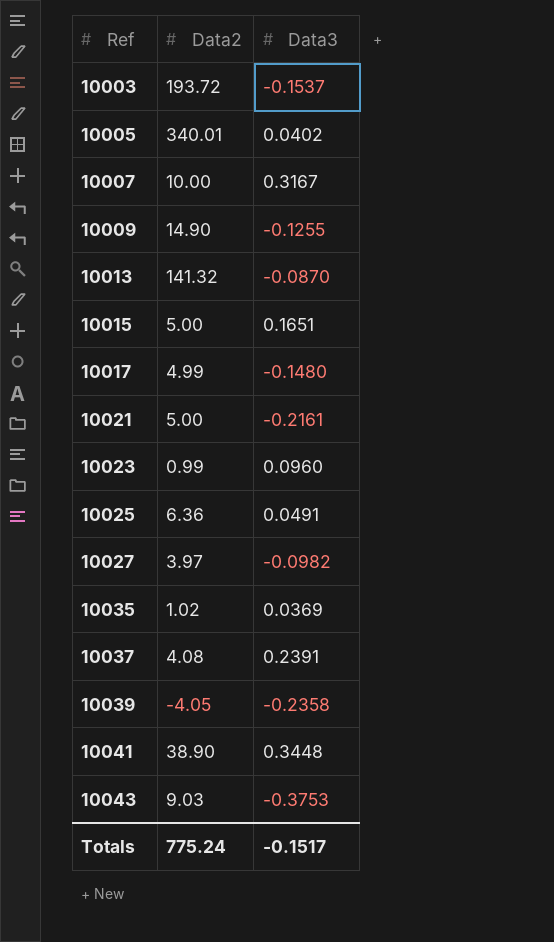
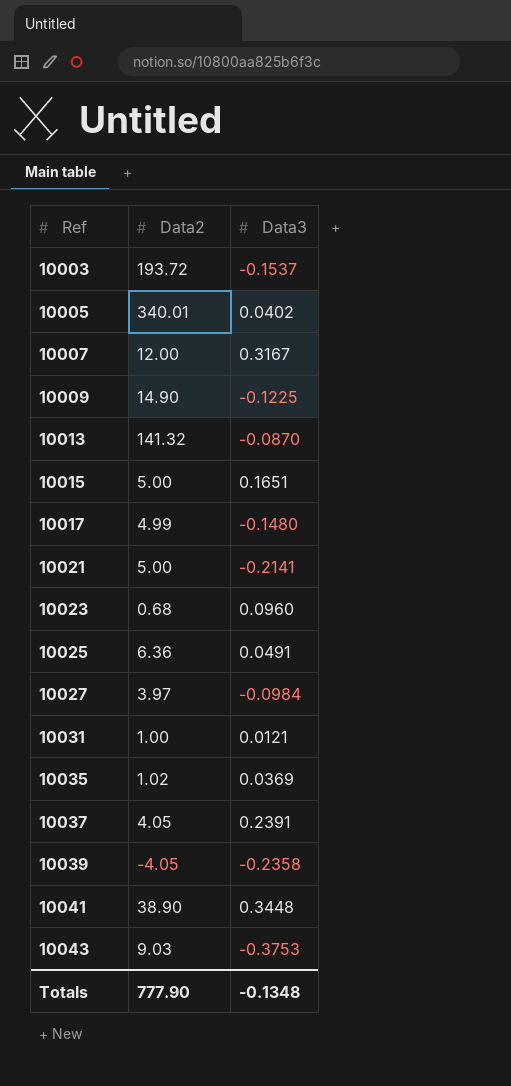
10007 | Data2: 10.00 -> 12.00
10009 | Data3: -0.1255 -> -0.1225
10021 | Data3: -0.2161 -> -0.2141
10023 | Data2: 0.99 -> 0.68
10027 | Data3: -0.0982 -> -0.0984
row 10031: none -> 1.00 | 0.0121
10037 | Data2: 4.08 -> 4.05
Totals | Data2: 775.24 -> 777.90
Totals | Data3: -0.1517 -> -0.1348

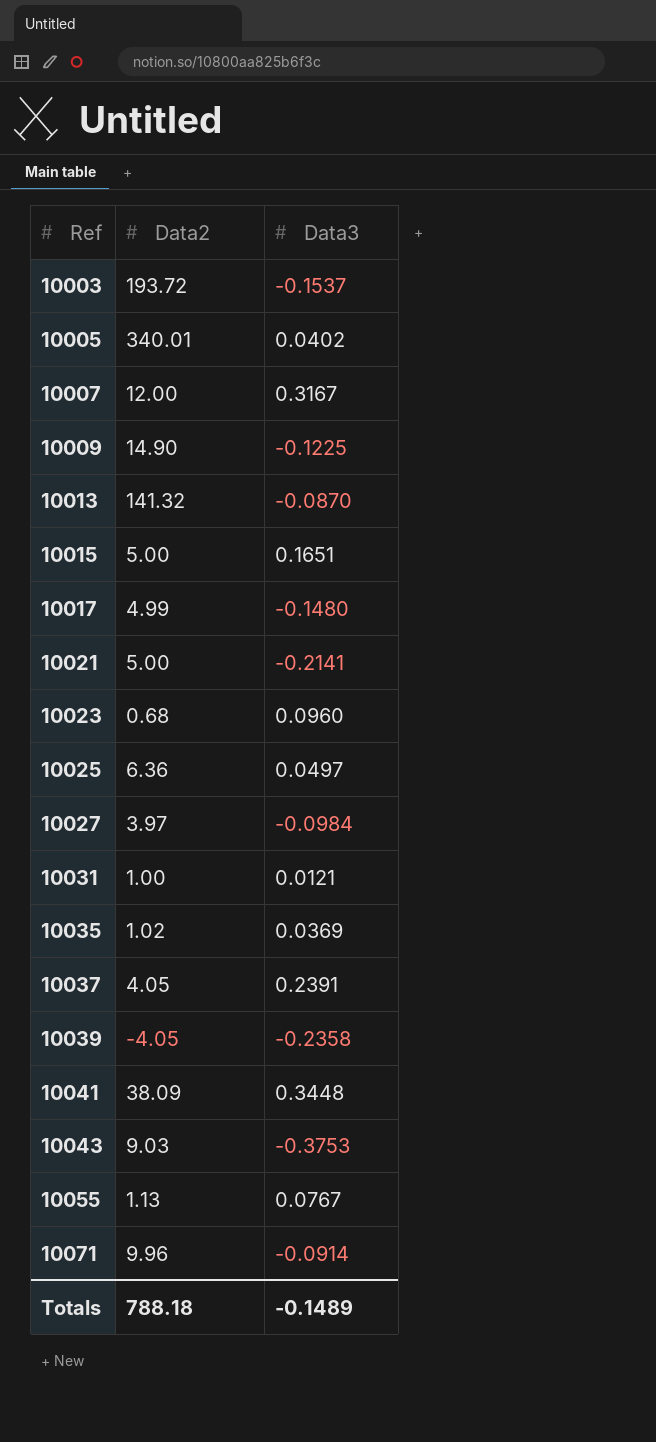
10025 | Data3: 0.0491 -> 0.0497
10041 | Data2: 38.90 -> 38.09
row 10055: none -> 1.13 | 0.0767
row 10071: none -> 9.96 | -0.0914
Totals | Data2: 777.90 -> 788.18
Totals | Data3: -0.1348 -> -0.1489

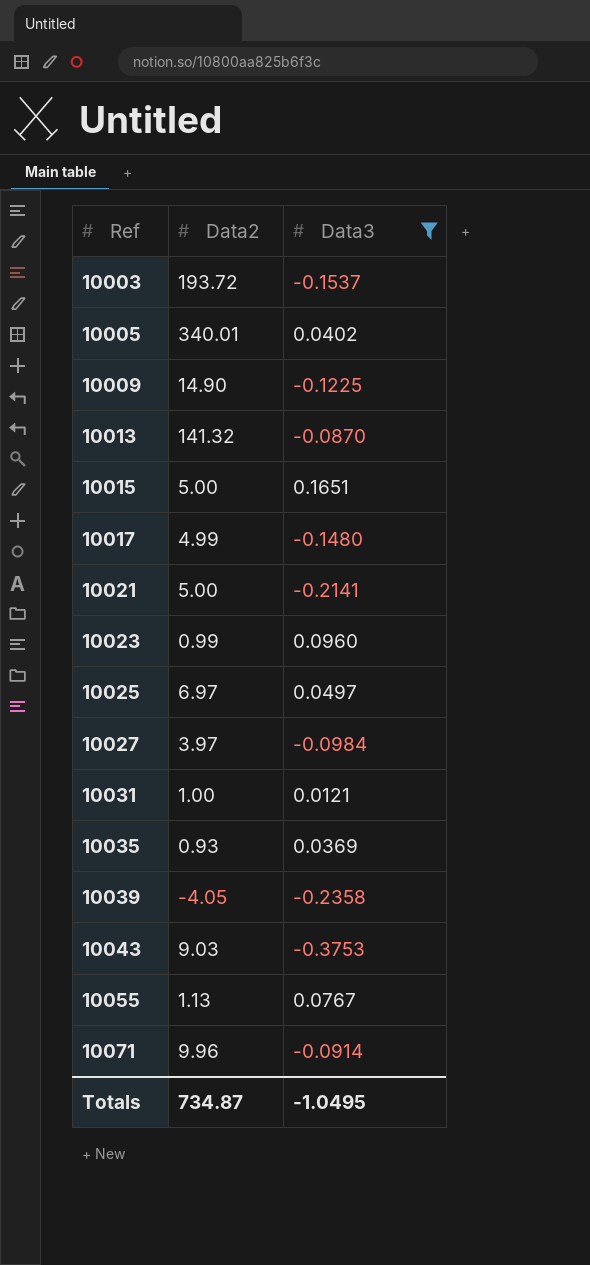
filter: none -> Data3 <= 0.1651
10023 | Data2: 0.68 -> 0.99
10025 | Data2: 6.36 -> 6.97
10035 | Data2: 1.02 -> 0.93
Totals | Data2: 788.18 -> 734.87
Totals | Data3: -0.1489 -> -1.0495

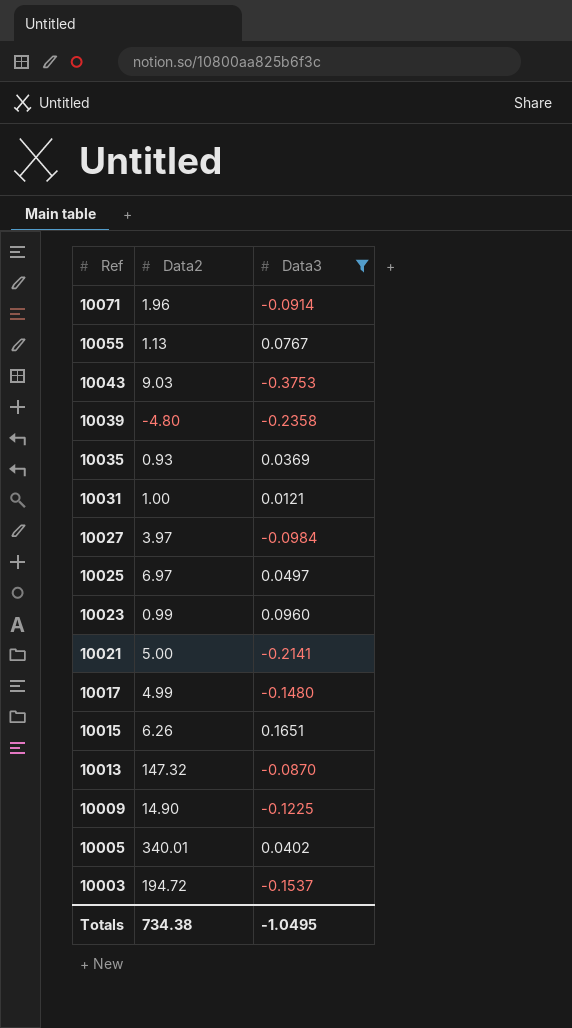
row order: Ref ascending -> Ref descending
10071 | Data2: 9.96 -> 1.96
10039 | Data2: -4.05 -> -4.80
10015 | Data2: 5.00 -> 6.26
10013 | Data2: 141.32 -> 147.32
10003 | Data2: 193.72 -> 194.72
Totals | Data2: 734.87 -> 734.38

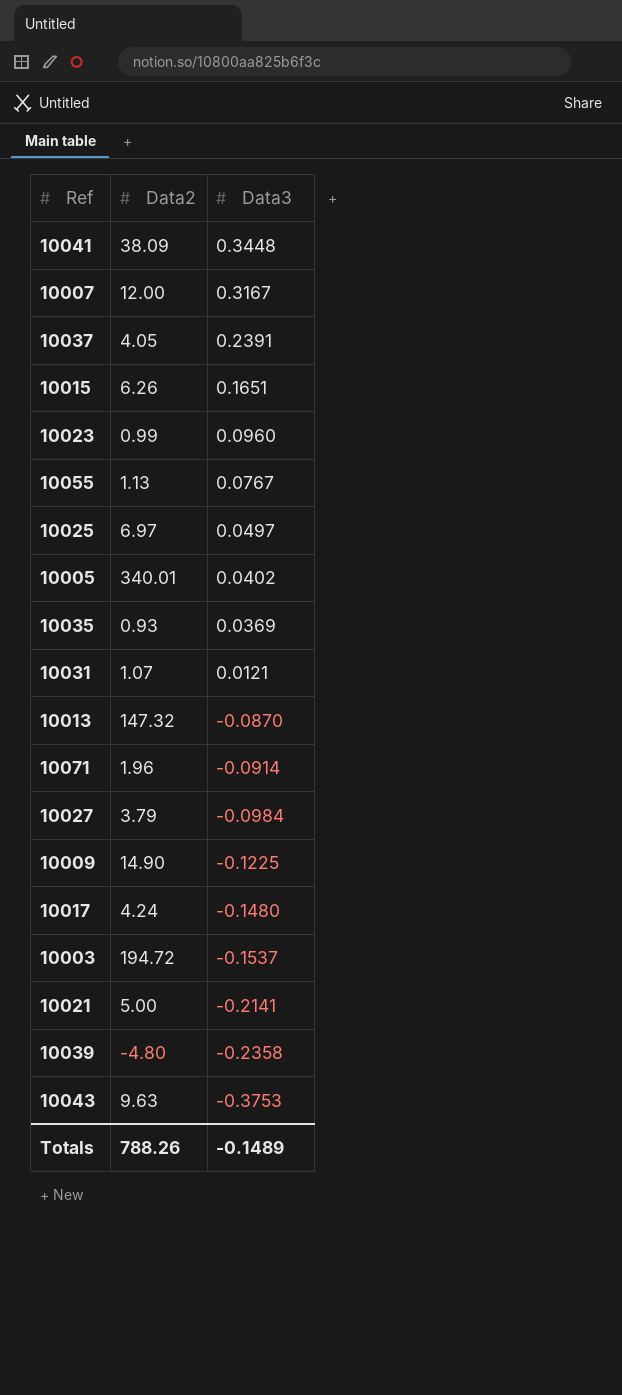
filter: Data3 <= 0.1651 -> none
row order: Ref descending -> Data3 descending
10031 | Data2: 1.00 -> 1.07
10027 | Data2: 3.97 -> 3.79
10017 | Data2: 4.99 -> 4.24
10043 | Data2: 9.03 -> 9.63
Totals | Data2: 734.38 -> 788.26
Totals | Data3: -1.0495 -> -0.1489

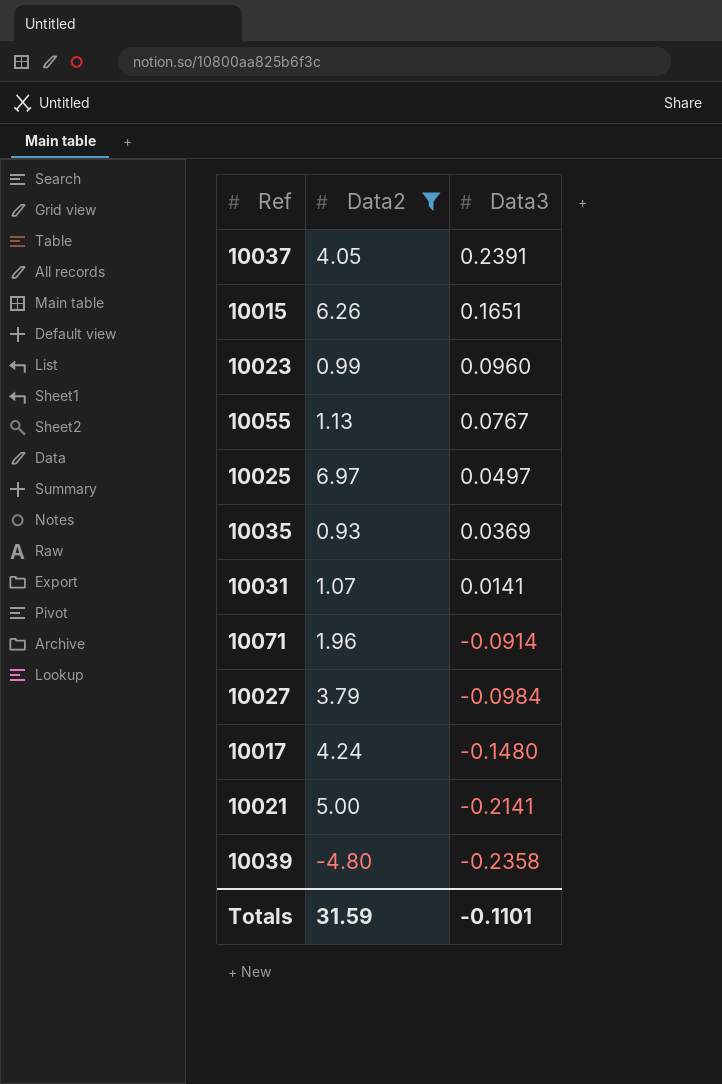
filter: none -> Data2 <= 6.97
10031 | Data3: 0.0121 -> 0.0141
Totals | Data2: 788.26 -> 31.59
Totals | Data3: -0.1489 -> -0.1101

